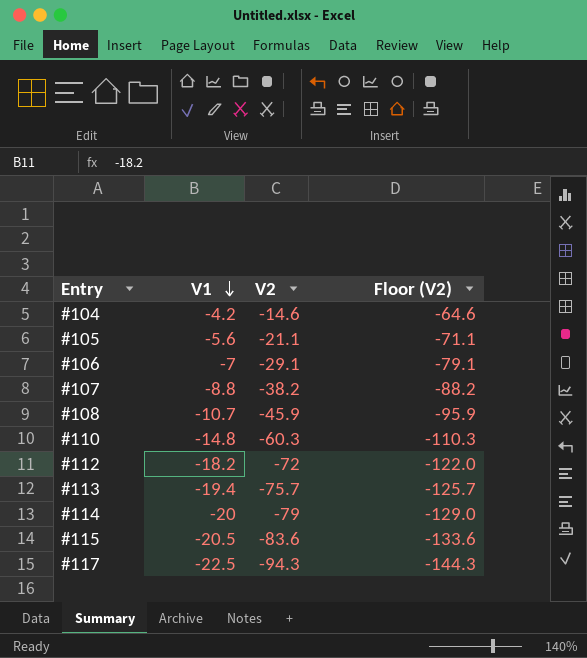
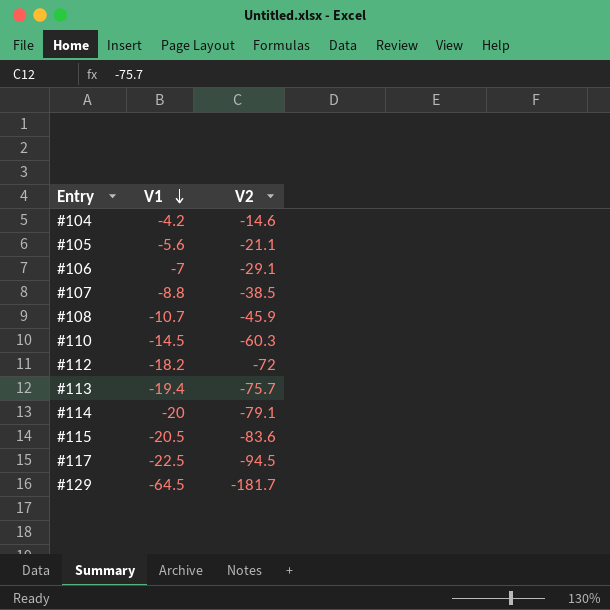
column Floor (V2) | formula: [V2] - 50 -> none
#107 | V2: -38.2 -> -38.5
#110 | V1: -14.8 -> -14.5
#114 | V2: -79 -> -79.1
#117 | V2: -94.3 -> -94.5
row #129: none -> -64.5 | -181.7

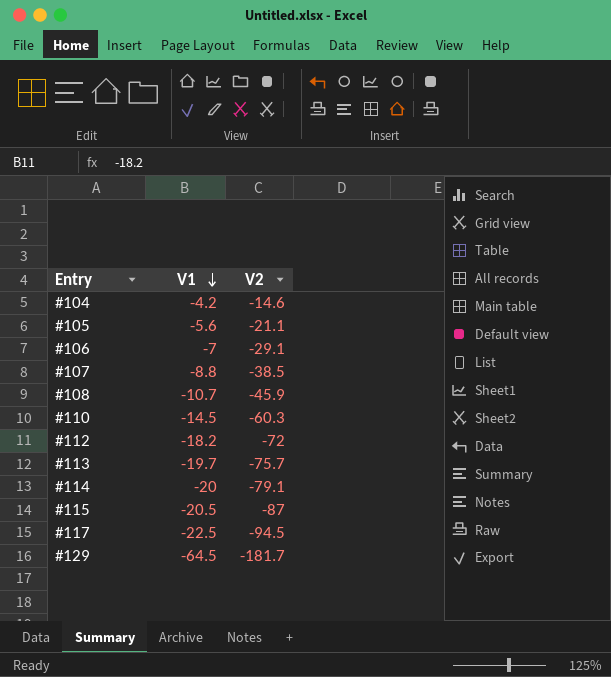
#113 | V1: -19.4 -> -19.7
#115 | V2: -83.6 -> -87

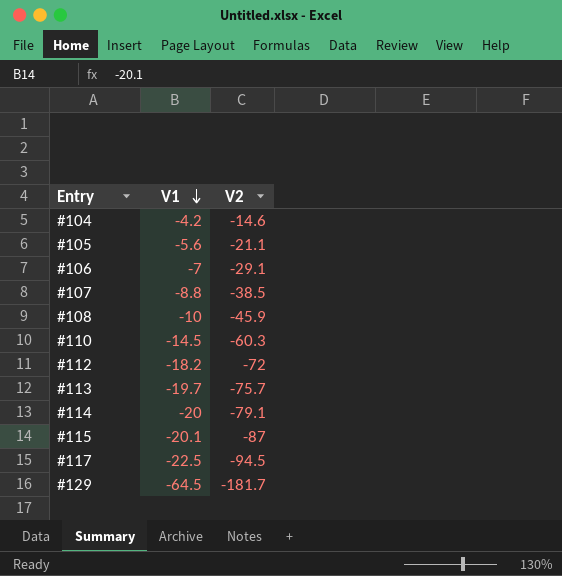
#108 | V1: -10.7 -> -10
#115 | V1: -20.5 -> -20.1

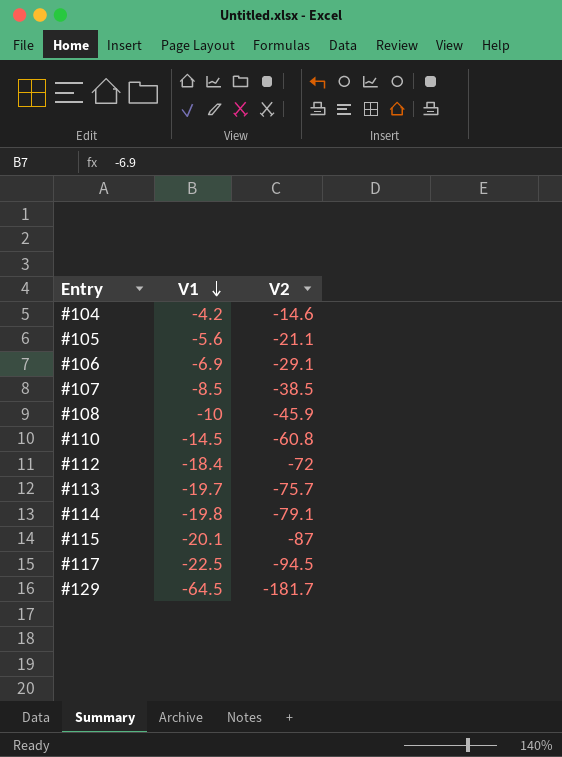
#106 | V1: -7 -> -6.9
#107 | V1: -8.8 -> -8.5
#110 | V2: -60.3 -> -60.8
#112 | V1: -18.2 -> -18.4
#114 | V1: -20 -> -19.8

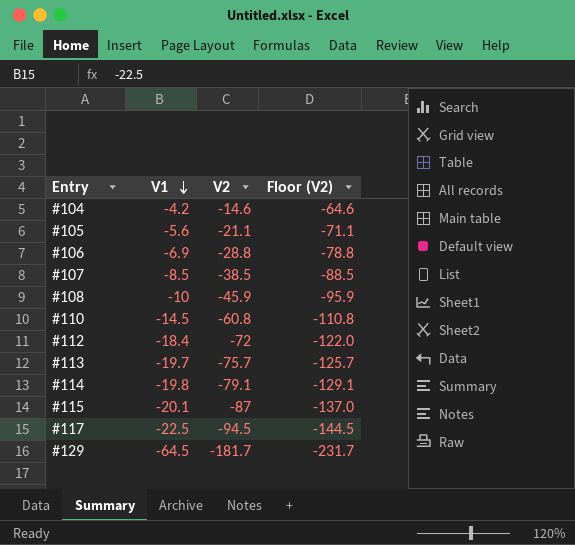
column Floor (V2) | formula: none -> [V2] - 50
#106 | V2: -29.1 -> -28.8

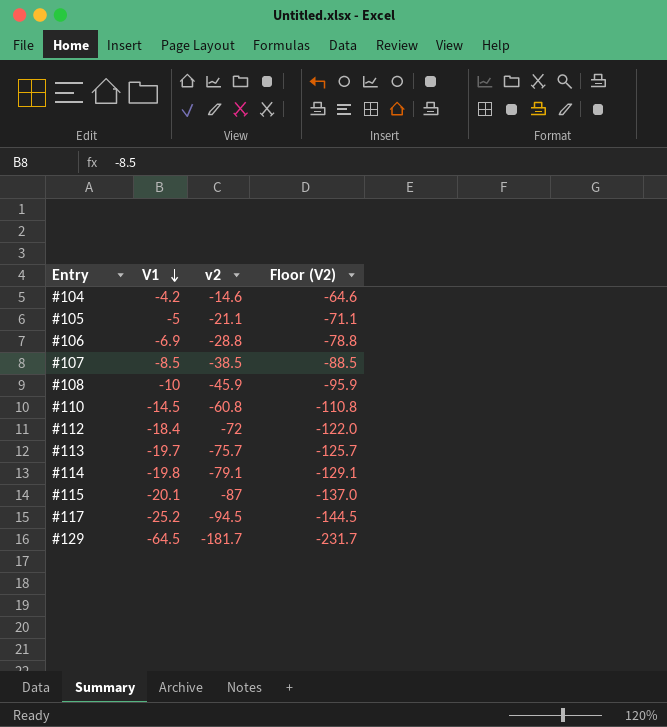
column name: V2 -> v2
#105 | V1: -5.6 -> -5
#117 | V1: -22.5 -> -25.2

